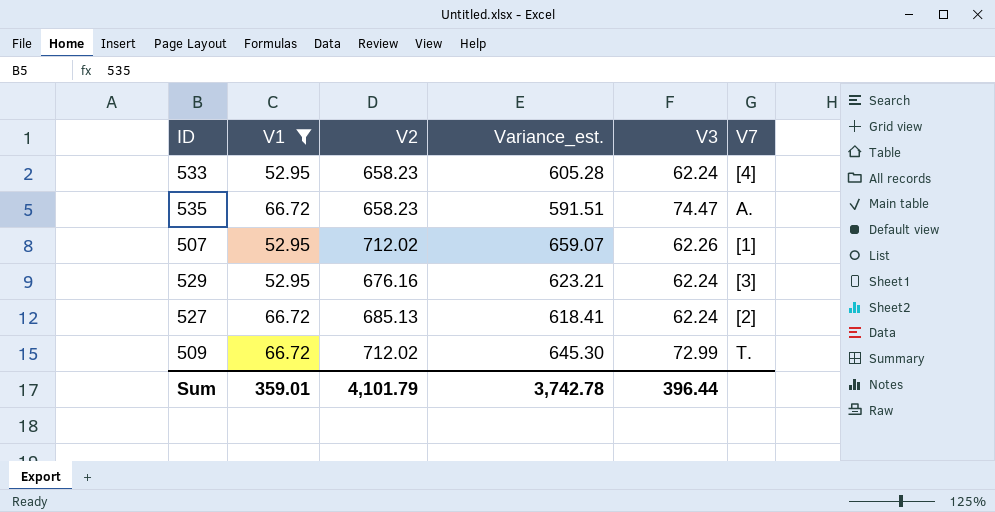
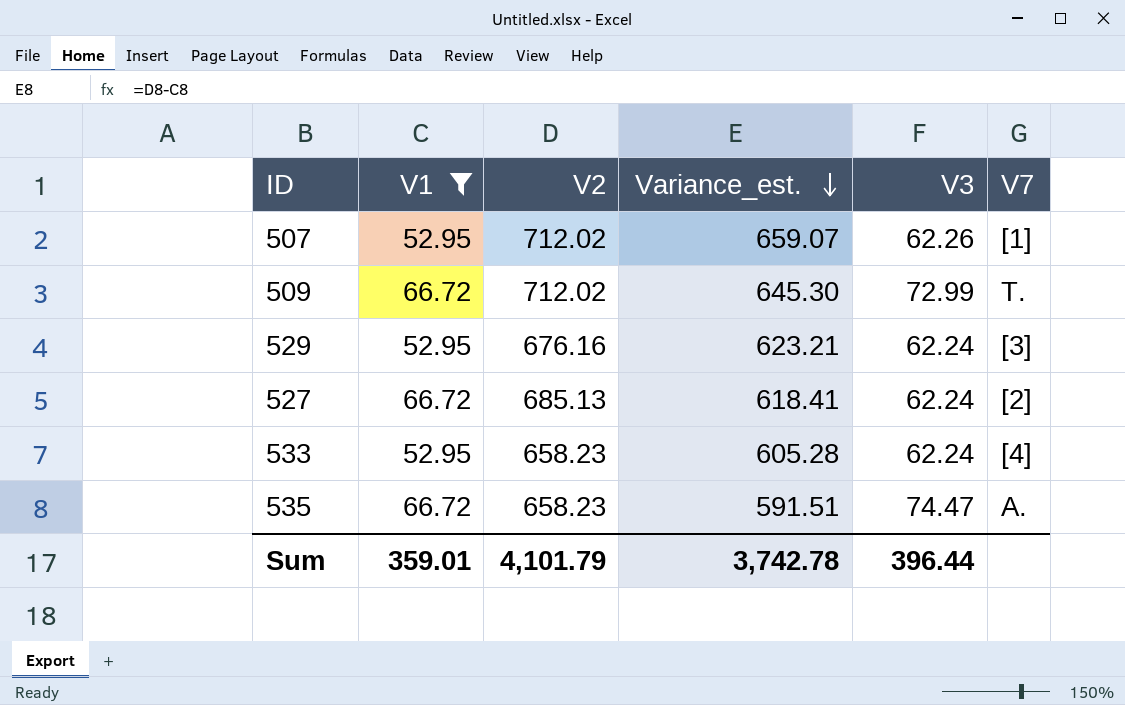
row order: none -> Variance_est. descending

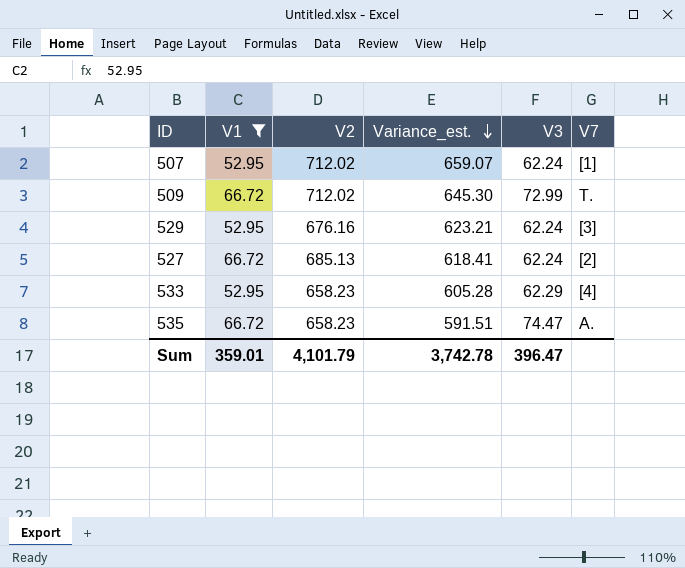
507 | V3: 62.26 -> 62.24
533 | V3: 62.24 -> 62.29
Sum | V3: 396.44 -> 396.47

